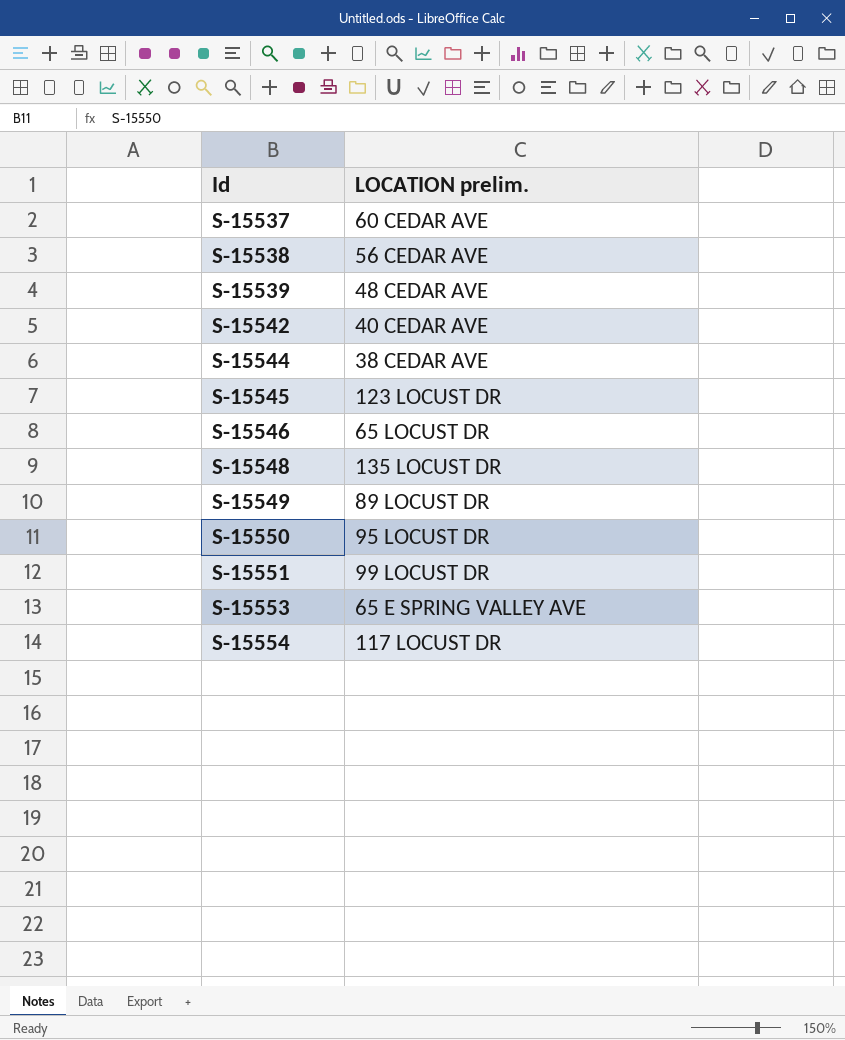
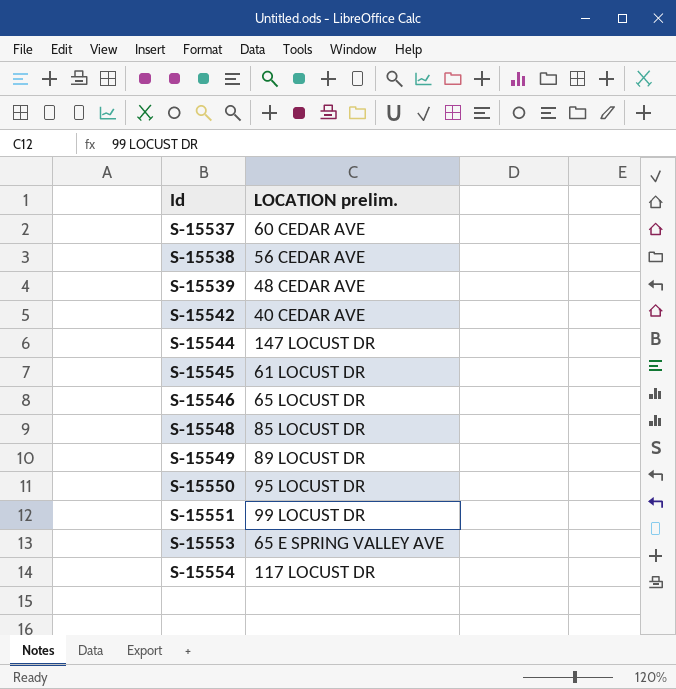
S-15544 | LOCATION prelim.: 38 CEDAR AVE -> 147 LOCUST DR
S-15545 | LOCATION prelim.: 123 LOCUST DR -> 61 LOCUST DR
S-15548 | LOCATION prelim.: 135 LOCUST DR -> 85 LOCUST DR

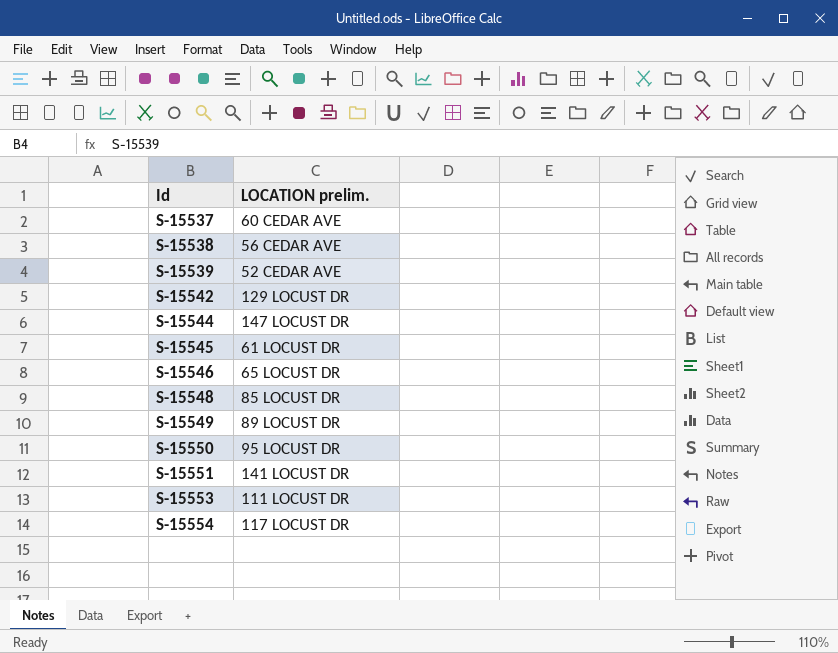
S-15539 | LOCATION prelim.: 48 CEDAR AVE -> 52 CEDAR AVE
S-15542 | LOCATION prelim.: 40 CEDAR AVE -> 129 LOCUST DR
S-15551 | LOCATION prelim.: 99 LOCUST DR -> 141 LOCUST DR
S-15553 | LOCATION prelim.: 65 E SPRING VALLEY AVE -> 111 LOCUST DR

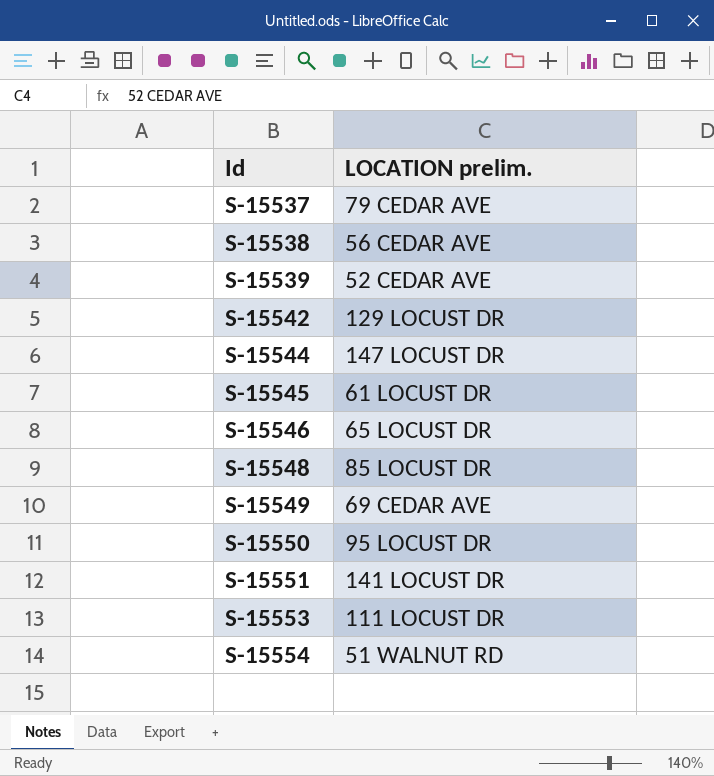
S-15537 | LOCATION prelim.: 60 CEDAR AVE -> 79 CEDAR AVE
S-15549 | LOCATION prelim.: 89 LOCUST DR -> 69 CEDAR AVE
S-15554 | LOCATION prelim.: 117 LOCUST DR -> 51 WALNUT RD

